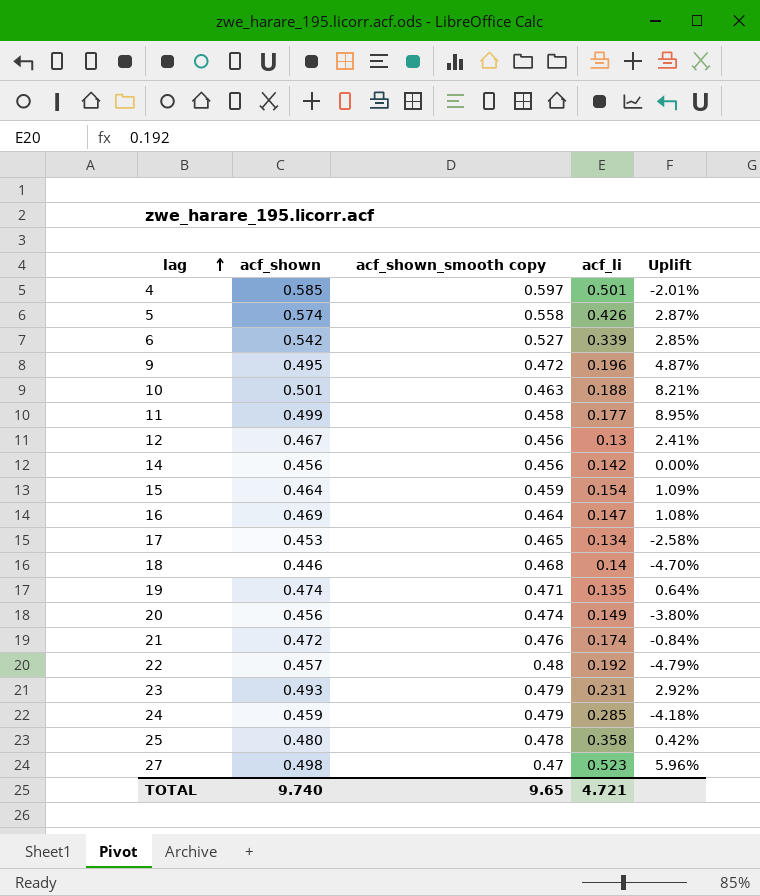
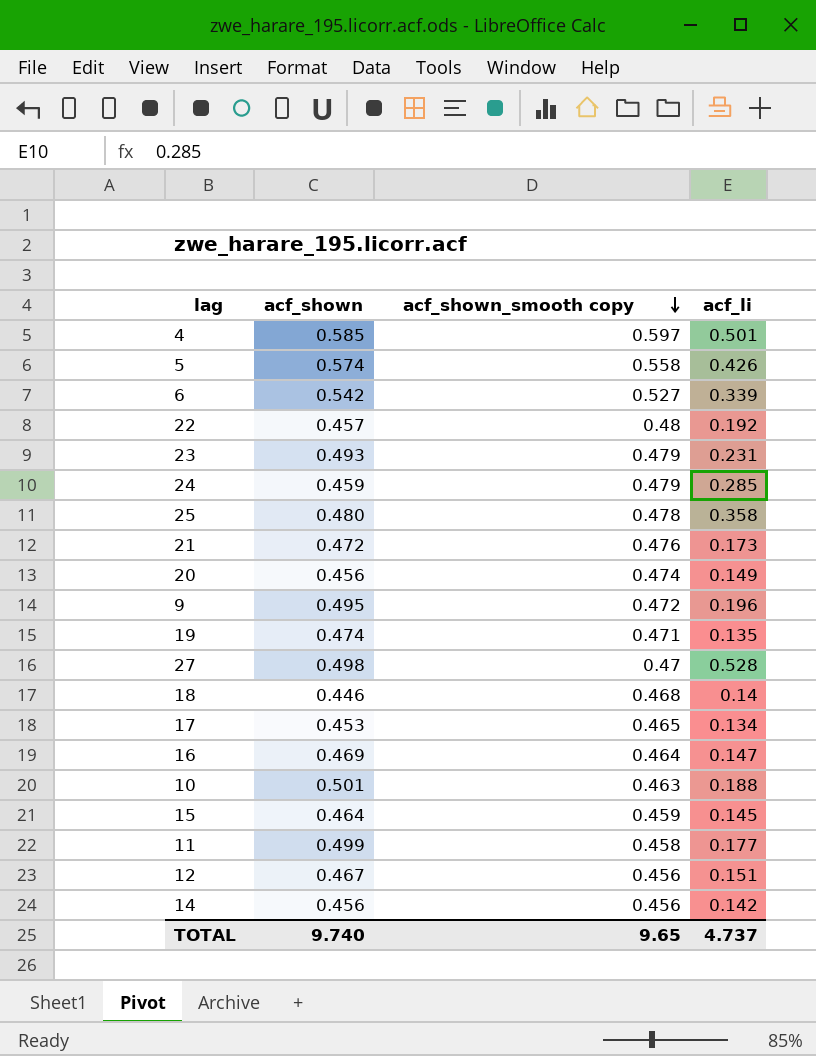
row order: lag ascending -> acf_shown_smooth copy descending
column Uplift | formula: ([acf_shown] - [acf_shown_smooth copy]) / [acf_shown_smooth copy] -> none
21 | acf_li: 0.174 -> 0.173
27 | acf_li: 0.523 -> 0.528
15 | acf_li: 0.154 -> 0.145
12 | acf_li: 0.13 -> 0.151
TOTAL | acf_li: 4.721 -> 4.737

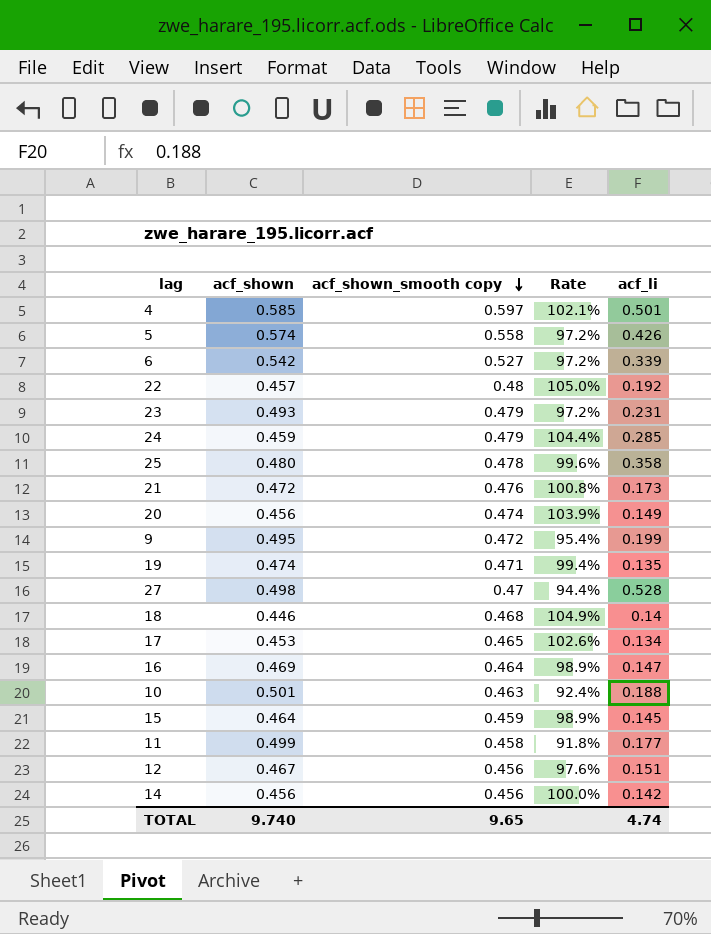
column Rate | formula: none -> [acf_shown_smooth copy] / [acf_shown]
9 | acf_li: 0.196 -> 0.199
TOTAL | acf_li: 4.737 -> 4.74

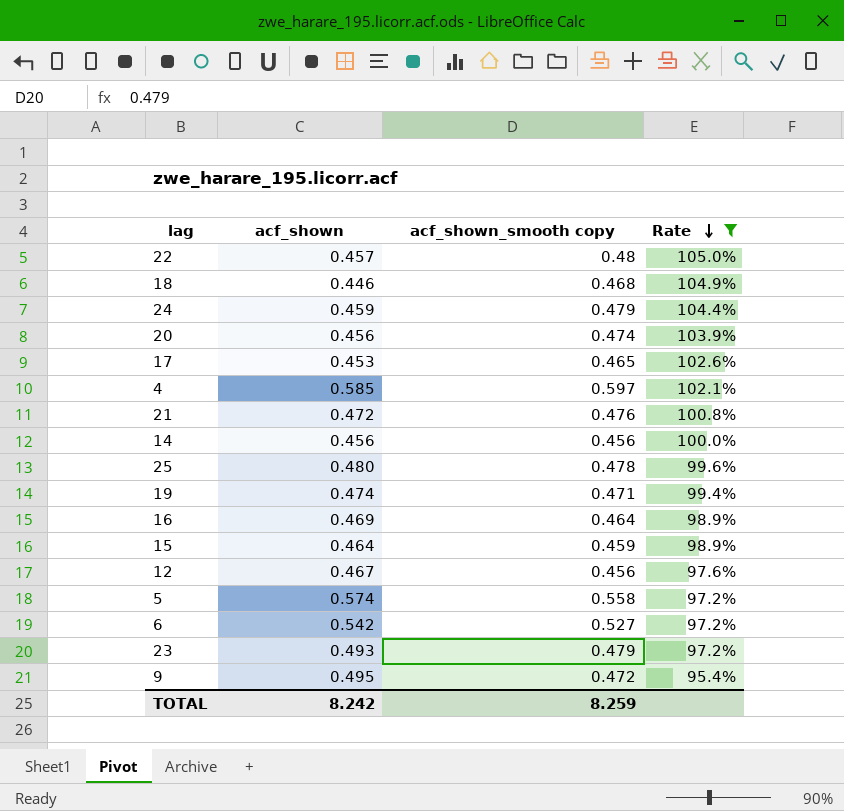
filter: none -> Rate >= 95.4%
row order: acf_shown_smooth copy descending -> Rate descending
column acf_li | position: 5 -> none
TOTAL | acf_shown: 9.740 -> 8.242
TOTAL | acf_shown_smooth copy: 9.65 -> 8.259

